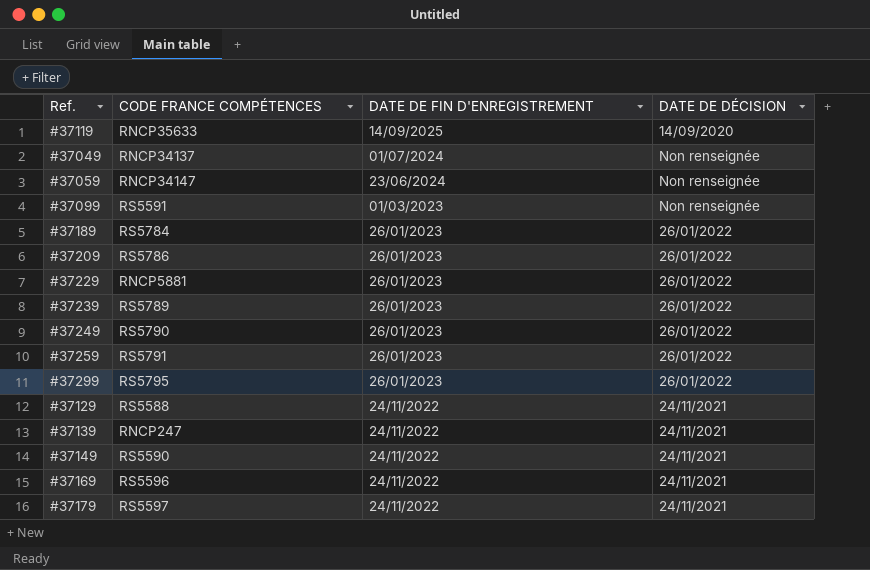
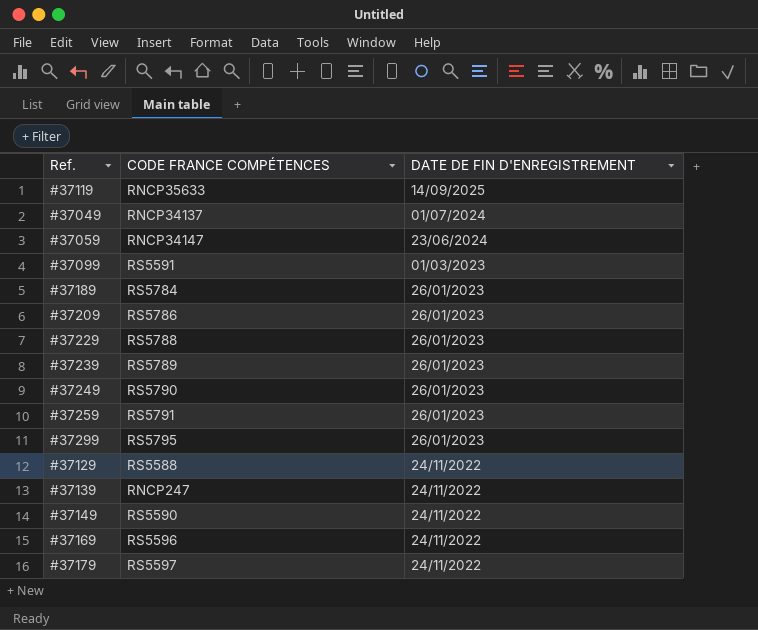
column DATE DE DÉCISION | position: 4 -> none
#37229 | CODE FRANCE COMPÉTENCES: RNCP5881 -> RS5788

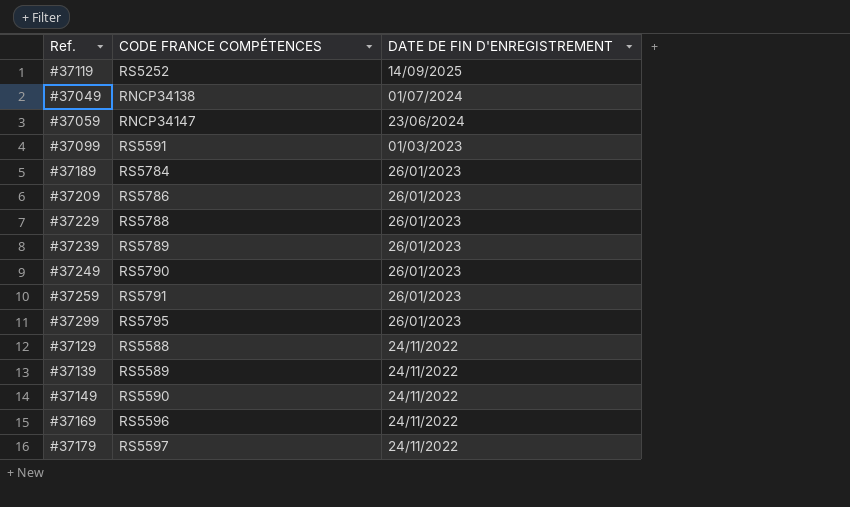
#37119 | CODE FRANCE COMPÉTENCES: RNCP35633 -> RS5252
#37049 | CODE FRANCE COMPÉTENCES: RNCP34137 -> RNCP34138
#37139 | CODE FRANCE COMPÉTENCES: RNCP247 -> RS5589

